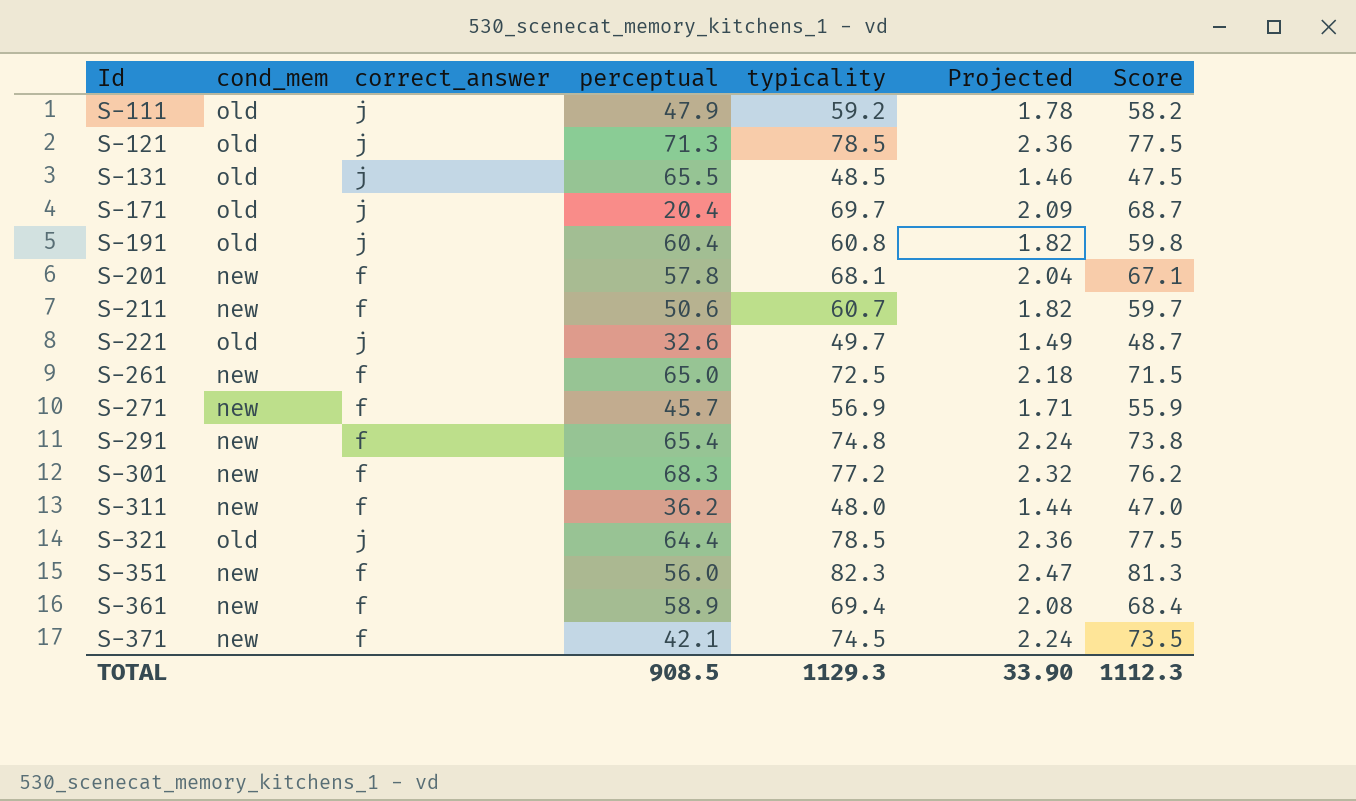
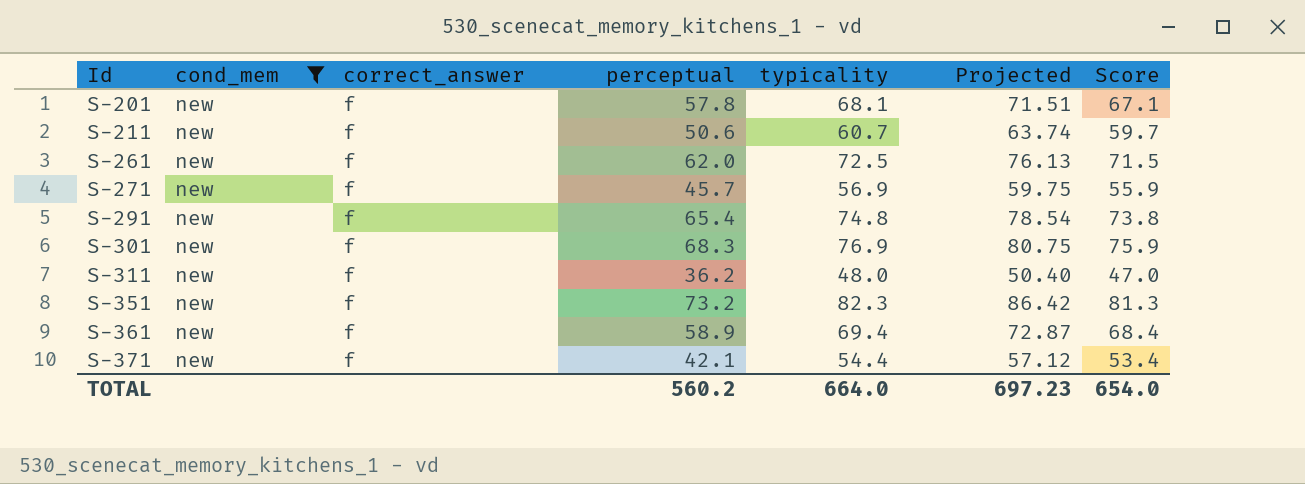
filter: none -> cond_mem = new
column Projected | formula: [typicality] * 0.03 -> [typicality] * 1.05
S-261 | perceptual: 65.0 -> 62.0
S-301 | typicality: 77.2 -> 76.9
S-301 | Score: 76.2 -> 75.9
S-351 | perceptual: 56.0 -> 73.2
S-371 | typicality: 74.5 -> 54.4
S-371 | Score: 73.5 -> 53.4
TOTAL | perceptual: 908.5 -> 560.2
TOTAL | typicality: 1129.3 -> 664.0
TOTAL | Projected: 33.90 -> 697.23
TOTAL | Score: 1112.3 -> 654.0

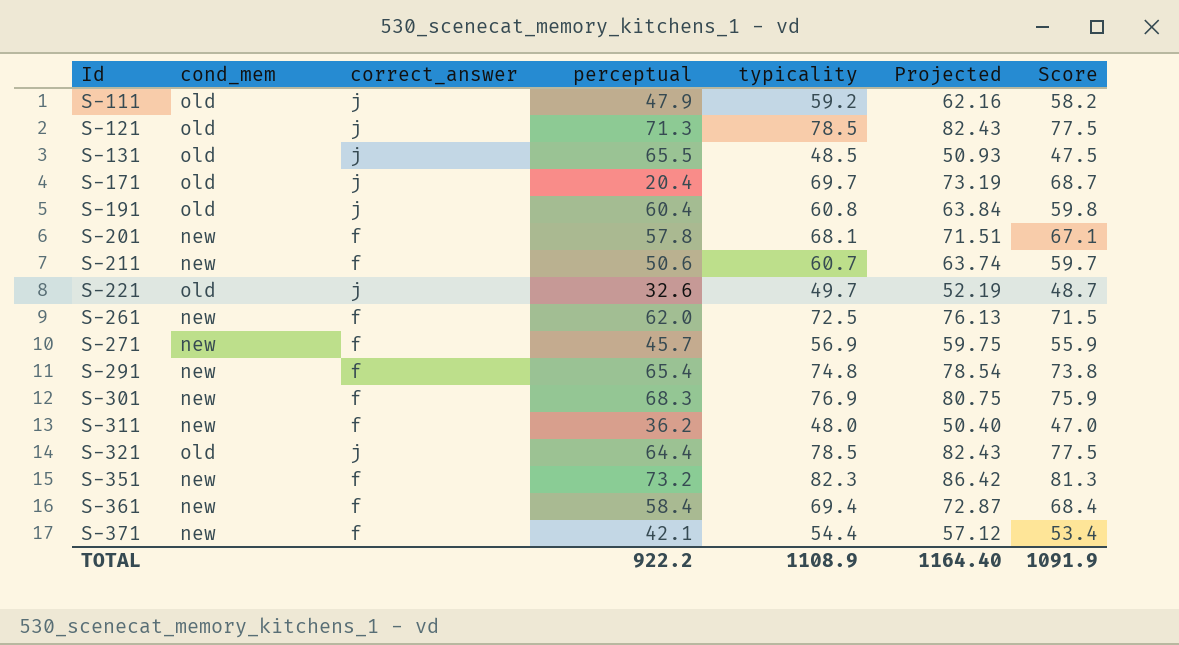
filter: cond_mem = new -> none
S-361 | perceptual: 58.9 -> 58.4
TOTAL | perceptual: 560.2 -> 922.2
TOTAL | typicality: 664.0 -> 1108.9
TOTAL | Projected: 697.23 -> 1164.40
TOTAL | Score: 654.0 -> 1091.9

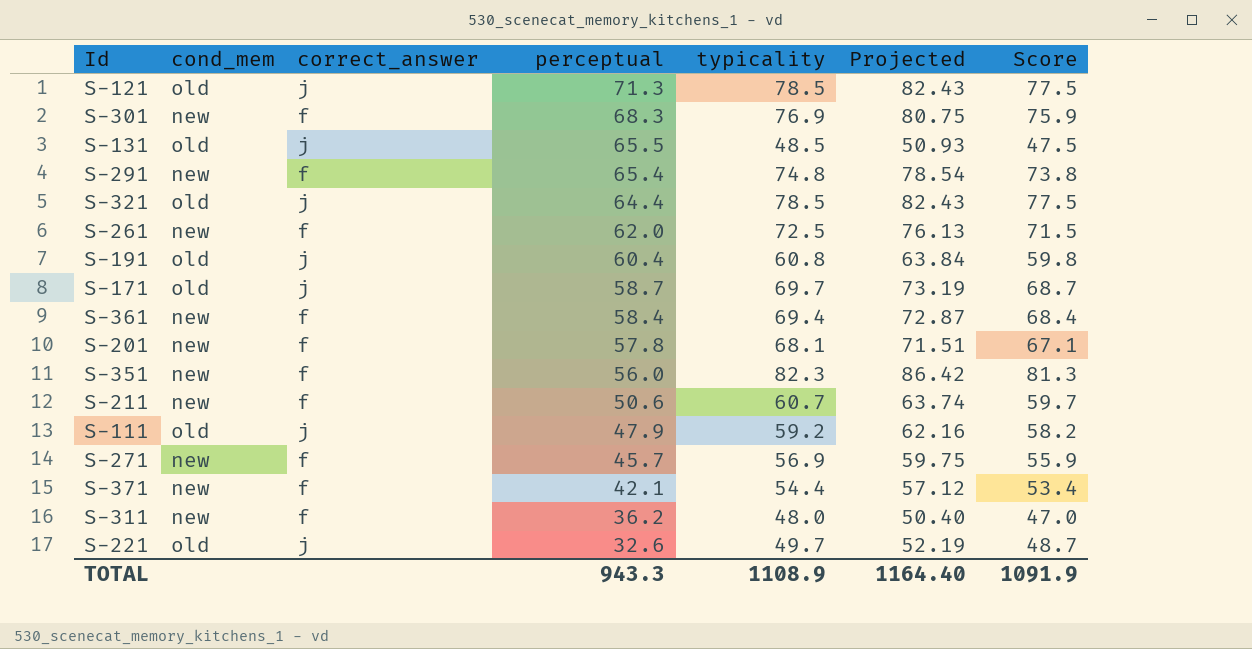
row order: Id ascending -> perceptual descending
S-171 | perceptual: 20.4 -> 58.7
S-351 | perceptual: 73.2 -> 56.0
TOTAL | perceptual: 922.2 -> 943.3

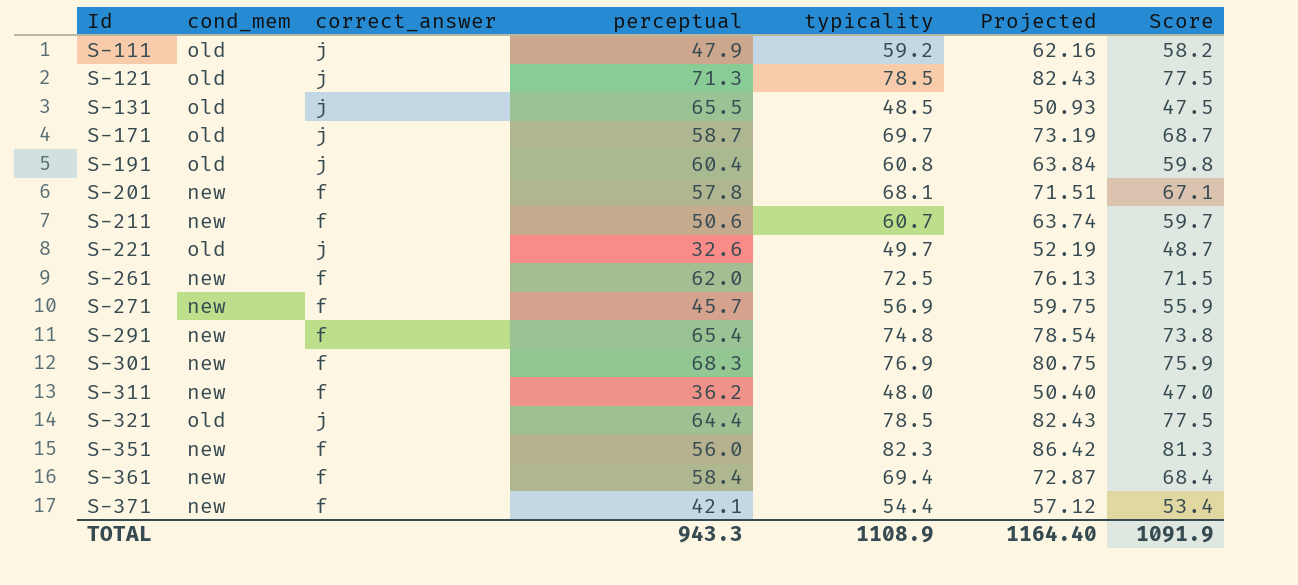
row order: perceptual descending -> Id ascending

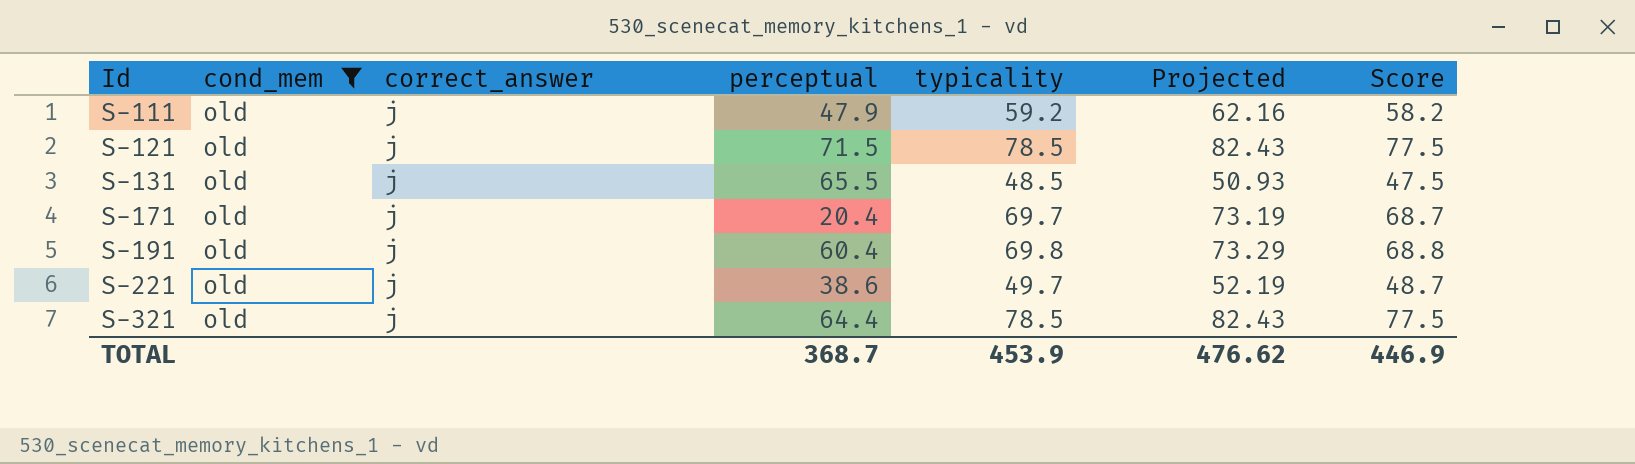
filter: none -> cond_mem = old
S-121 | perceptual: 71.3 -> 71.5
S-171 | perceptual: 58.7 -> 20.4
S-191 | typicality: 60.8 -> 69.8
S-191 | Projected: 63.84 -> 73.29
S-191 | Score: 59.8 -> 68.8
S-221 | perceptual: 32.6 -> 38.6
TOTAL | perceptual: 943.3 -> 368.7
TOTAL | typicality: 1108.9 -> 453.9
TOTAL | Projected: 1164.40 -> 476.62
TOTAL | Score: 1091.9 -> 446.9

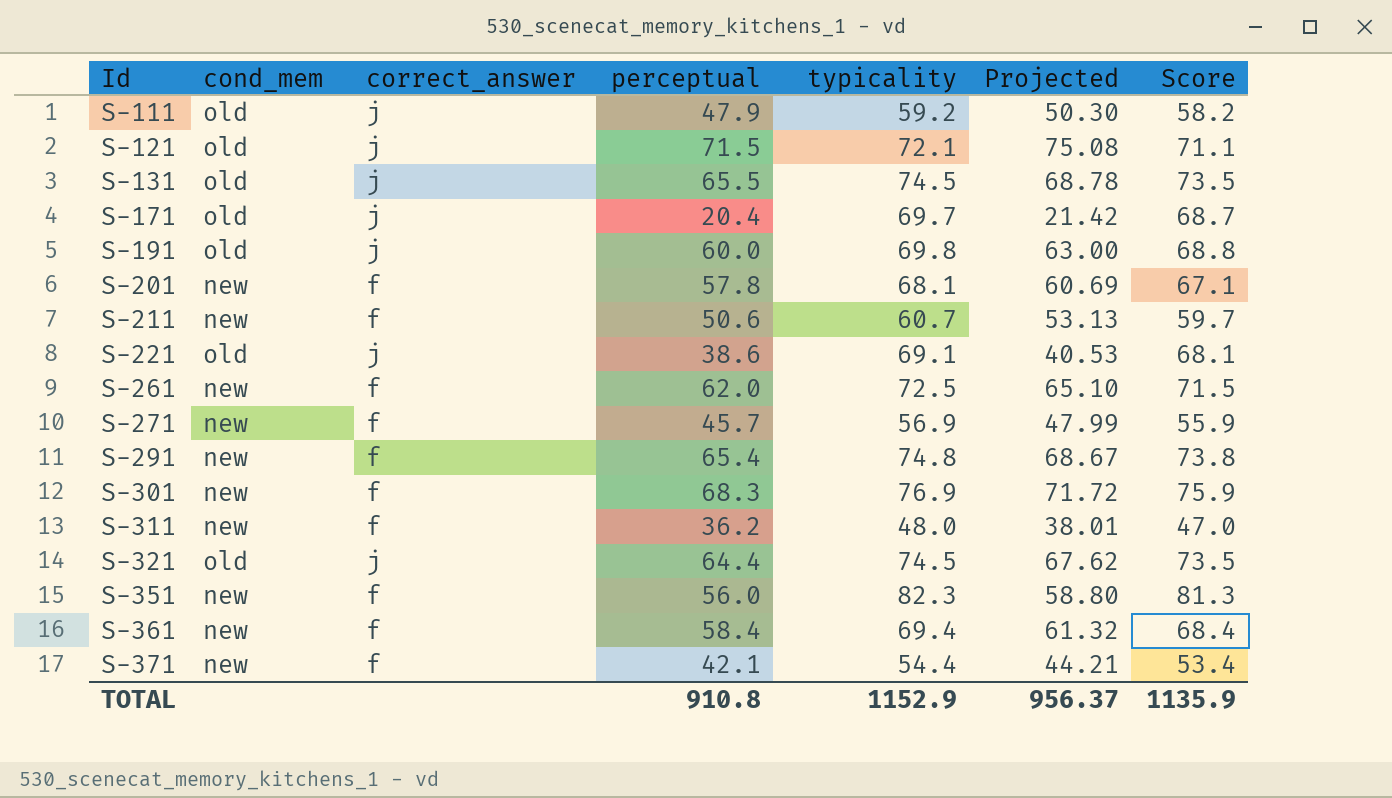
filter: cond_mem = old -> none
column Projected | formula: [typicality] * 1.05 -> [perceptual] * 1.05
S-121 | typicality: 78.5 -> 72.1
S-121 | Score: 77.5 -> 71.1
S-131 | typicality: 48.5 -> 74.5
S-131 | Score: 47.5 -> 73.5
S-191 | perceptual: 60.4 -> 60.0
S-221 | typicality: 49.7 -> 69.1
S-221 | Score: 48.7 -> 68.1
S-321 | typicality: 78.5 -> 74.5
S-321 | Score: 77.5 -> 73.5
TOTAL | perceptual: 368.7 -> 910.8
TOTAL | typicality: 453.9 -> 1152.9
TOTAL | Projected: 476.62 -> 956.37
TOTAL | Score: 446.9 -> 1135.9

